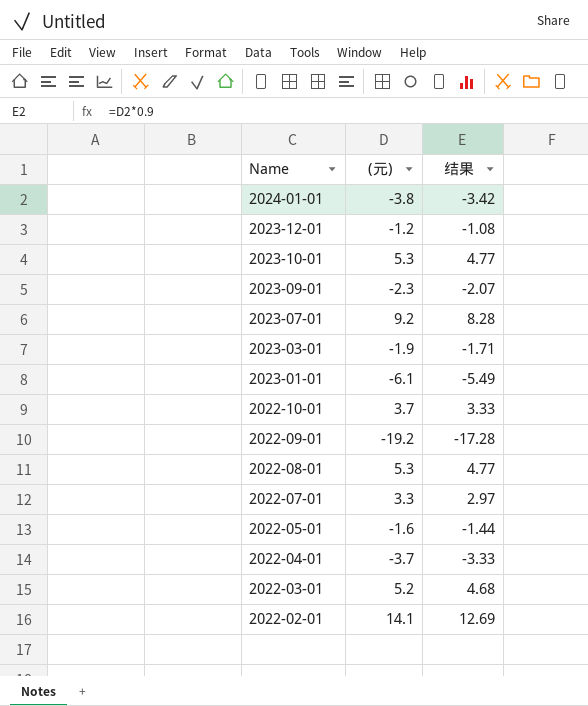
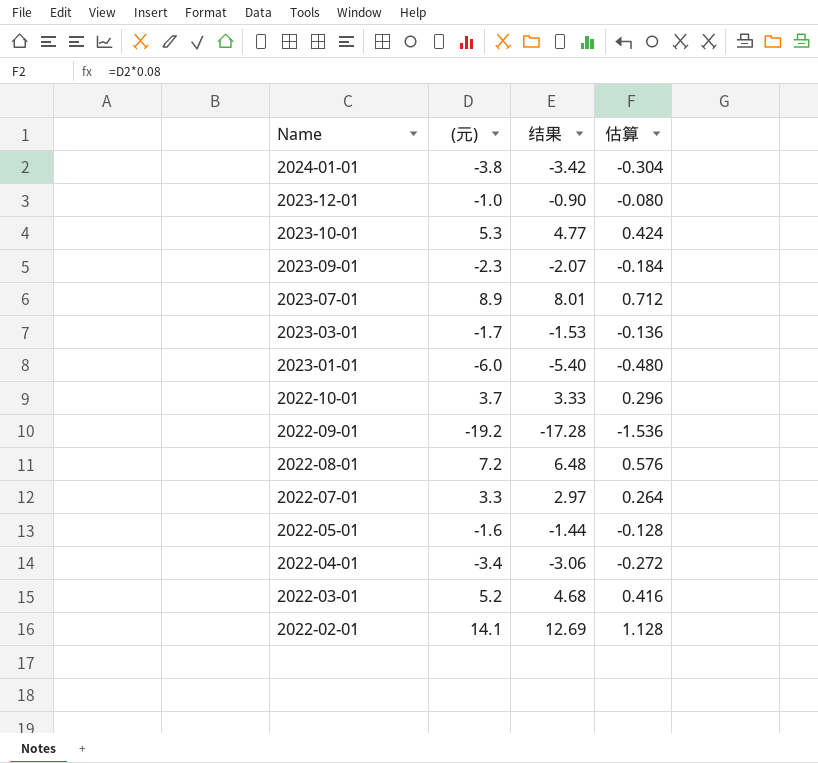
column 估算 | formula: none -> [(元)] * 0.08
2023-12-01 | (元): -1.2 -> -1.0
2023-12-01 | 结果: -1.08 -> -0.90
2023-07-01 | (元): 9.2 -> 8.9
2023-07-01 | 结果: 8.28 -> 8.01
2023-03-01 | (元): -1.9 -> -1.7
2023-03-01 | 结果: -1.71 -> -1.53
2023-01-01 | (元): -6.1 -> -6.0
2023-01-01 | 结果: -5.49 -> -5.40
2022-08-01 | (元): 5.3 -> 7.2
2022-08-01 | 结果: 4.77 -> 6.48
2022-04-01 | (元): -3.7 -> -3.4
2022-04-01 | 结果: -3.33 -> -3.06

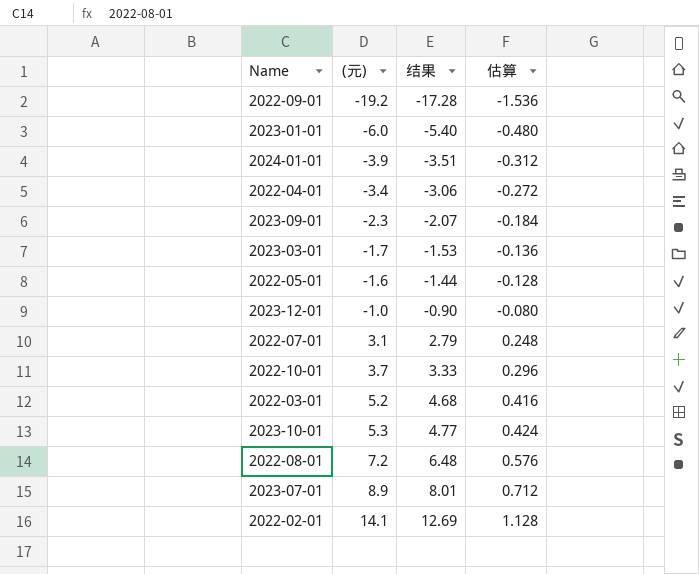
row order: Name descending -> (元) ascending
2024-01-01 | (元): -3.8 -> -3.9
2024-01-01 | 结果: -3.42 -> -3.51
2024-01-01 | 估算: -0.304 -> -0.312
2022-07-01 | (元): 3.3 -> 3.1
2022-07-01 | 结果: 2.97 -> 2.79
2022-07-01 | 估算: 0.264 -> 0.248

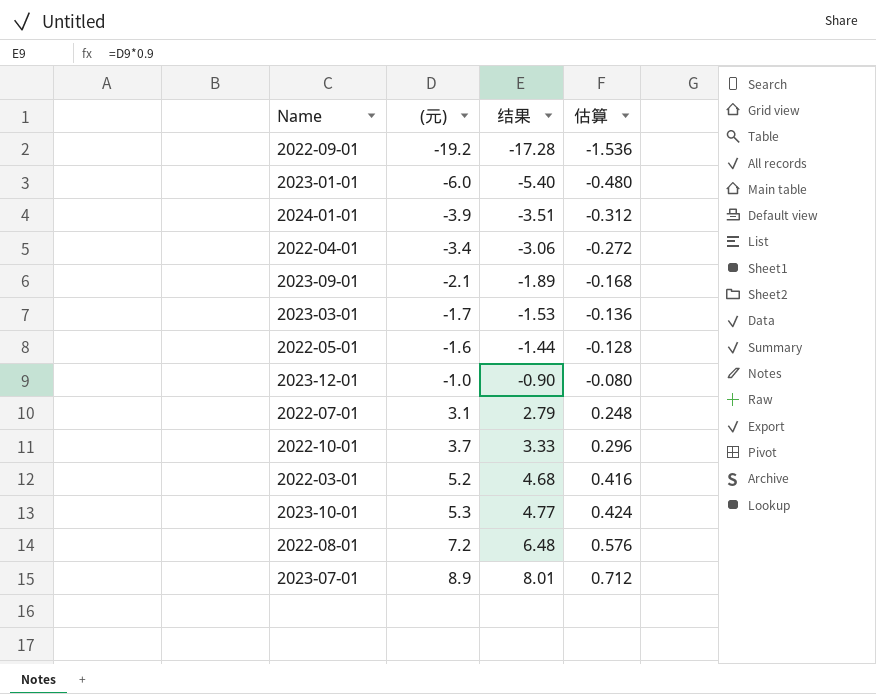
row 2022-02-01: 14.1 | 12.69 | 1.128 -> none
2023-09-01 | (元): -2.3 -> -2.1
2023-09-01 | 结果: -2.07 -> -1.89
2023-09-01 | 估算: -0.184 -> -0.168

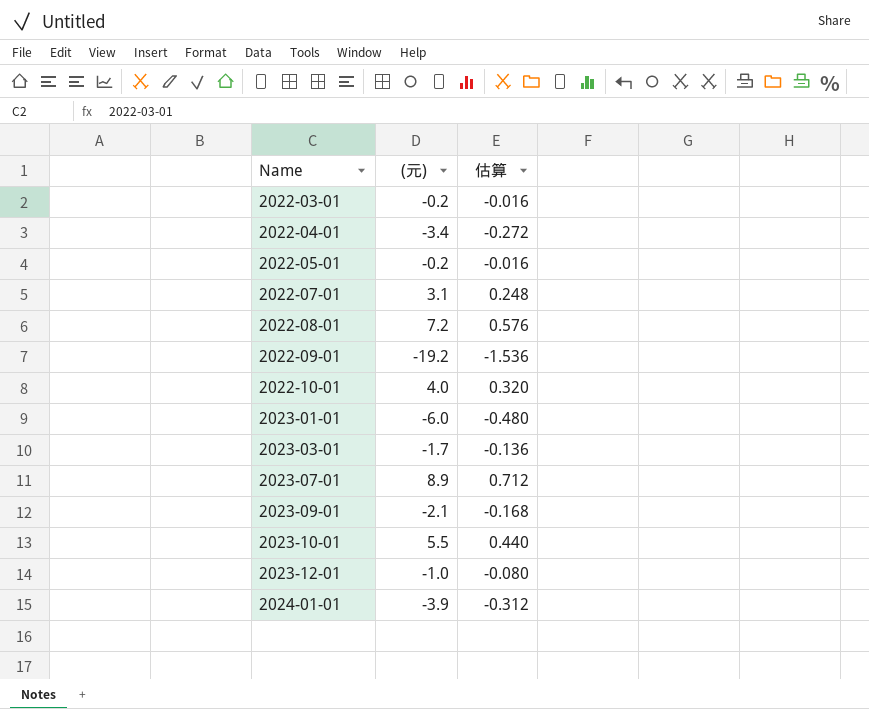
row order: (元) ascending -> Name ascending
column 结果 | formula: [(元)] * 0.9 -> none
2022-03-01 | (元): 5.2 -> -0.2
2022-03-01 | 估算: 0.416 -> -0.016
2022-05-01 | (元): -1.6 -> -0.2
2022-05-01 | 估算: -0.128 -> -0.016
2022-10-01 | (元): 3.7 -> 4.0
2022-10-01 | 估算: 0.296 -> 0.320
2023-10-01 | (元): 5.3 -> 5.5
2023-10-01 | 估算: 0.424 -> 0.440

